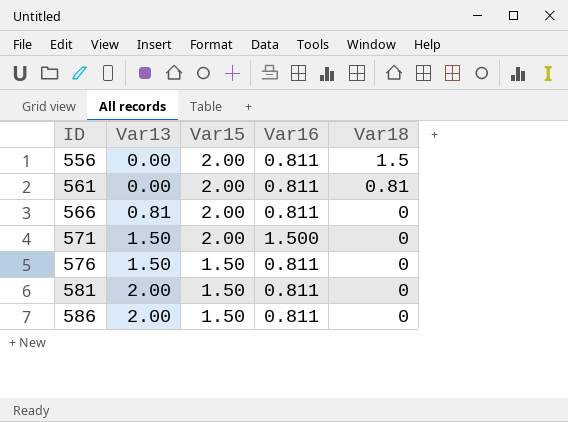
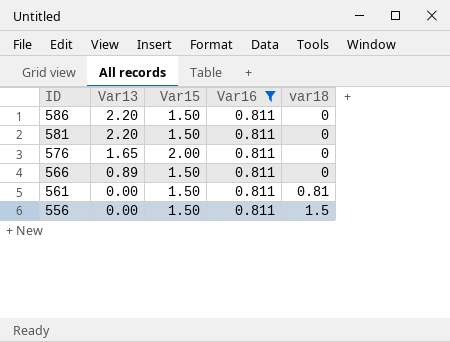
filter: none -> Var16 = 0.811
row order: ID ascending -> ID descending
column name: Var18 -> var18
586 | Var13: 2.00 -> 2.20
581 | Var13: 2.00 -> 2.20
576 | Var13: 1.50 -> 1.65
576 | Var15: 1.50 -> 2.00
566 | Var13: 0.81 -> 0.89
566 | Var15: 2.00 -> 1.50
561 | Var15: 2.00 -> 1.50
556 | Var15: 2.00 -> 1.50

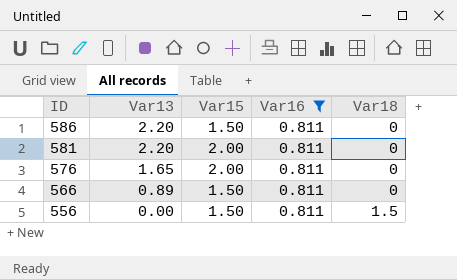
column name: var18 -> Var18
row 561: 0.00 | 1.50 | 0.811 | 0.81 -> none
581 | Var15: 1.50 -> 2.00

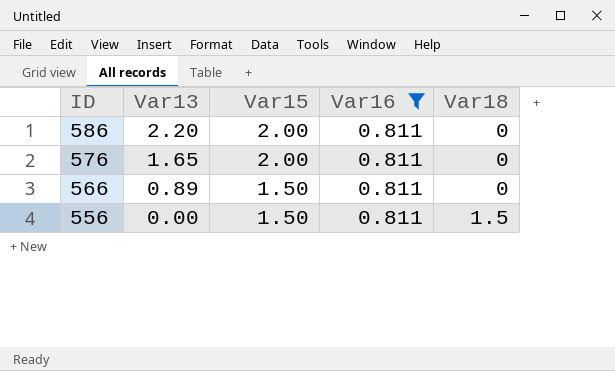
row 581: 2.20 | 2.00 | 0.811 | 0 -> none
586 | Var15: 1.50 -> 2.00

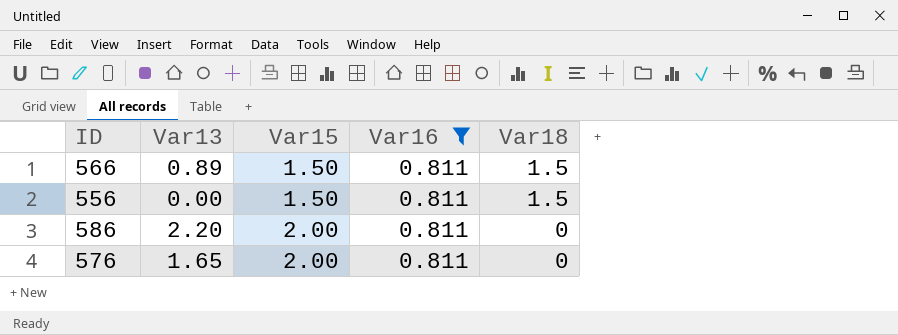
row order: ID descending -> Var15 ascending
566 | Var18: 0 -> 1.5

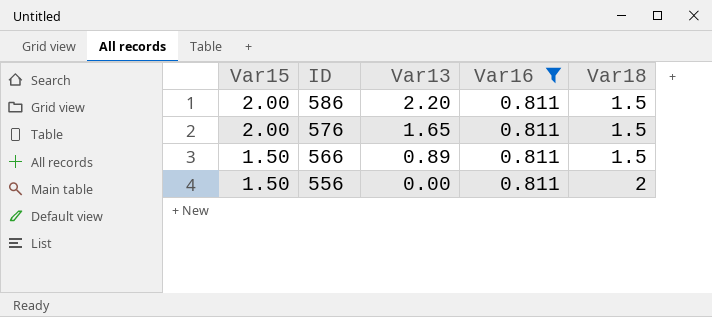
row order: Var15 ascending -> Var15 descending
column Var15 | position: 3 -> 1
586 | Var18: 0 -> 1.5
576 | Var18: 0 -> 1.5
556 | Var18: 1.5 -> 2

